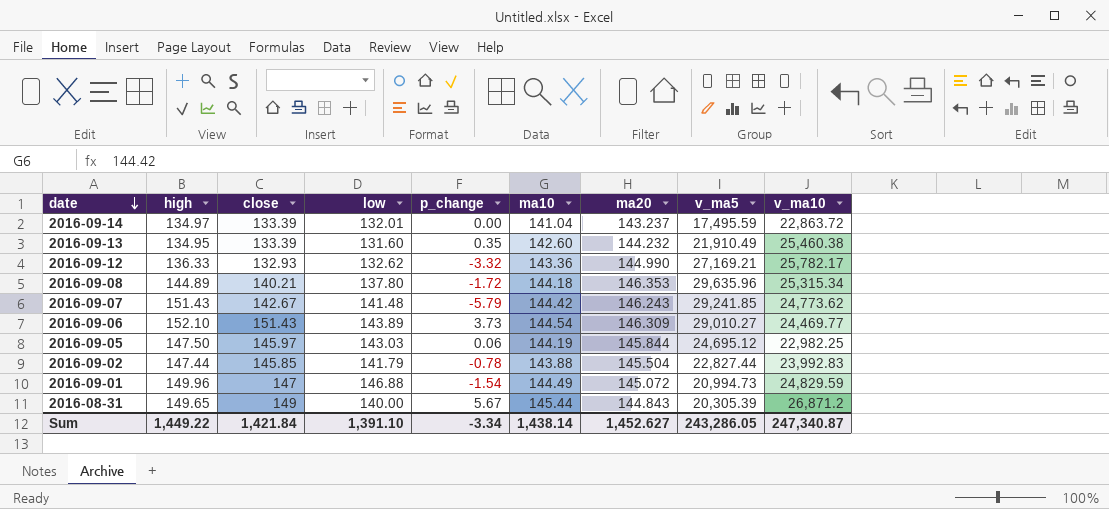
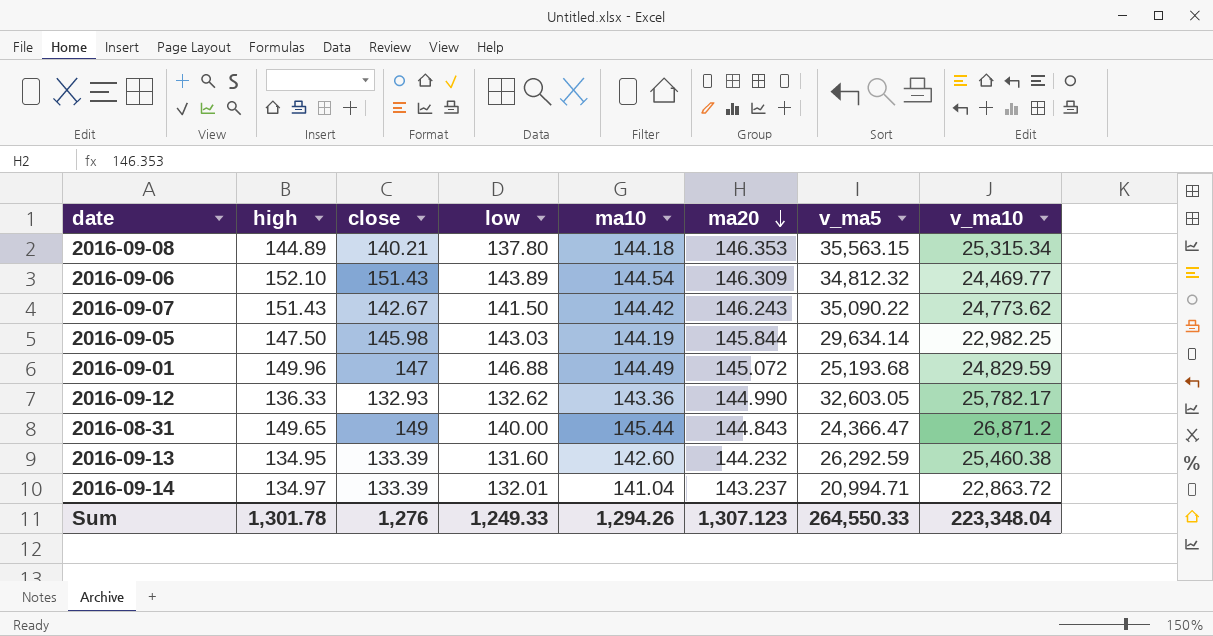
row order: date descending -> ma20 descending
column p_change | position: 5 -> none
row 2016-09-02: 147.44 | 145.85 | 141.79 | -0.78 | 143.88 | 145.504 | 22,827.44 | 23,992.83 -> none
2016-09-08 | v_ma5: 29,635.96 -> 35,563.15
2016-09-06 | v_ma5: 29,010.27 -> 34,812.32
2016-09-07 | low: 141.48 -> 141.50
2016-09-07 | v_ma5: 29,241.85 -> 35,090.22
2016-09-05 | close: 145.97 -> 145.98
2016-09-05 | v_ma5: 24,695.12 -> 29,634.14
2016-09-01 | v_ma5: 20,994.73 -> 25,193.68
2016-09-12 | v_ma5: 27,169.21 -> 32,603.05
2016-08-31 | v_ma5: 20,305.39 -> 24,366.47
2016-09-13 | v_ma5: 21,910.49 -> 26,292.59
2016-09-14 | v_ma5: 17,495.59 -> 20,994.71
Sum | high: 1,449.22 -> 1,301.78
Sum | close: 1,421.84 -> 1,276
Sum | low: 1,391.10 -> 1,249.33
Sum | ma10: 1,438.14 -> 1,294.26
Sum | ma20: 1,452.627 -> 1,307.123
Sum | v_ma5: 243,286.05 -> 264,550.33
Sum | v_ma10: 247,340.87 -> 223,348.04

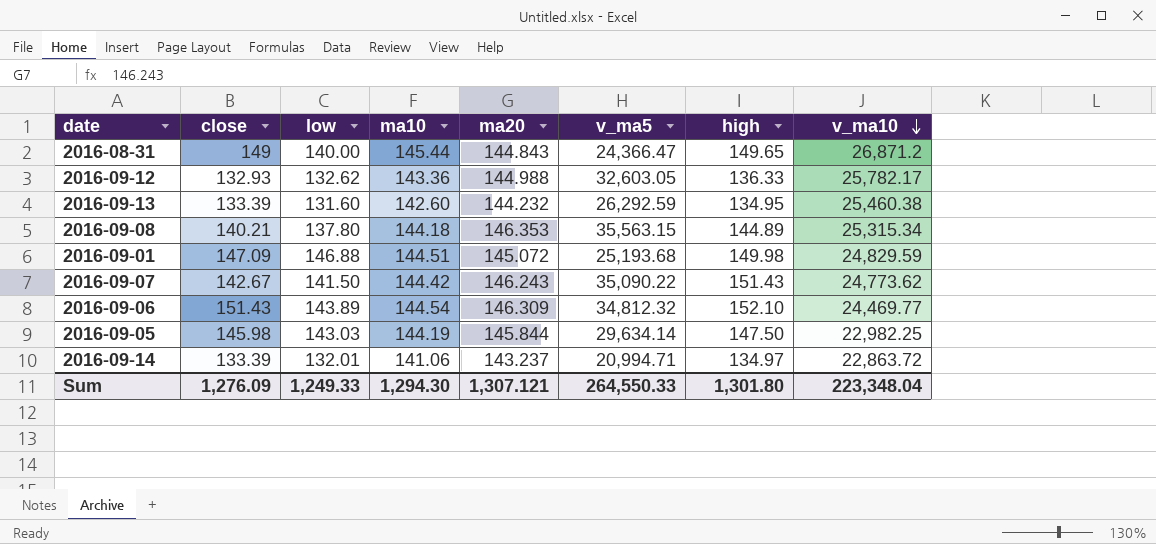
row order: ma20 descending -> v_ma10 descending
column high | position: 2 -> 7
2016-09-12 | ma20: 144.990 -> 144.988
2016-09-01 | close: 147 -> 147.09
2016-09-01 | ma10: 144.49 -> 144.51
2016-09-01 | high: 149.96 -> 149.98
2016-09-14 | ma10: 141.04 -> 141.06
Sum | close: 1,276 -> 1,276.09
Sum | ma10: 1,294.26 -> 1,294.30
Sum | ma20: 1,307.123 -> 1,307.121
Sum | high: 1,301.78 -> 1,301.80

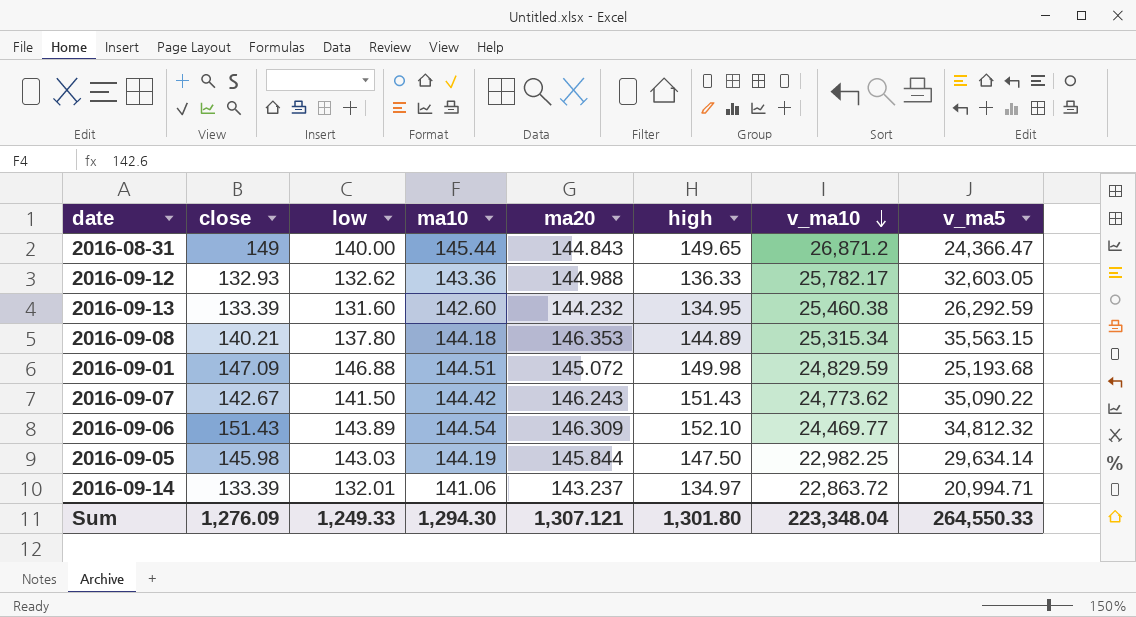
column v_ma5 | position: 6 -> 8

